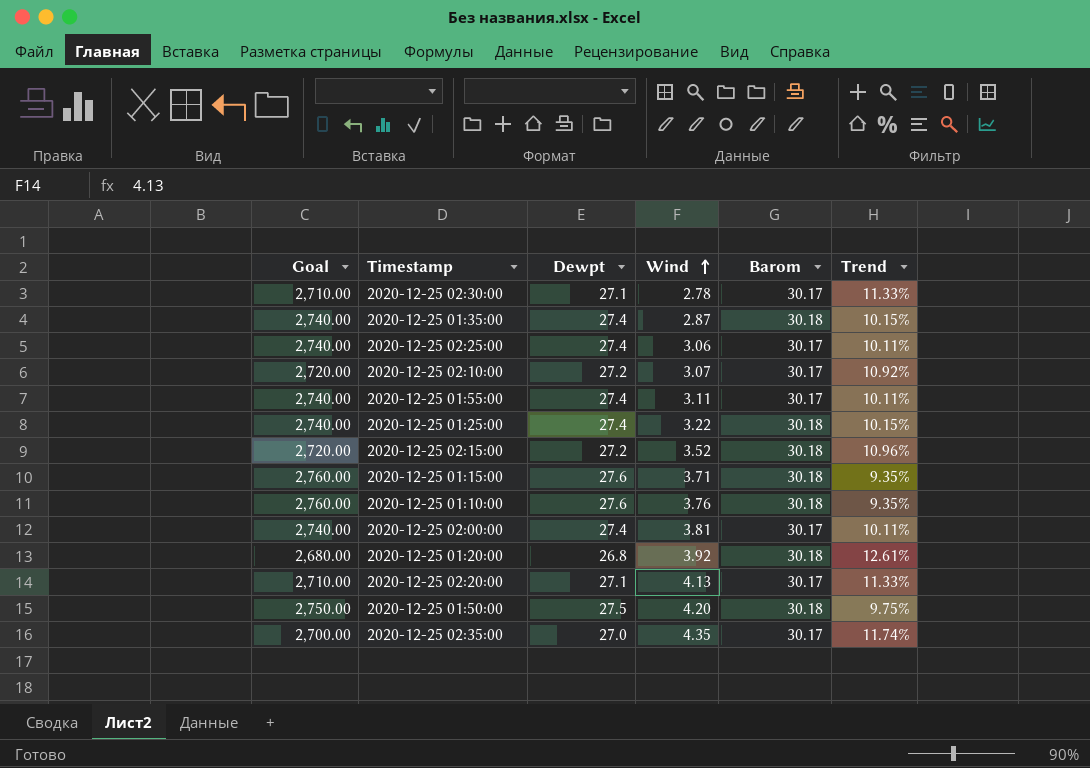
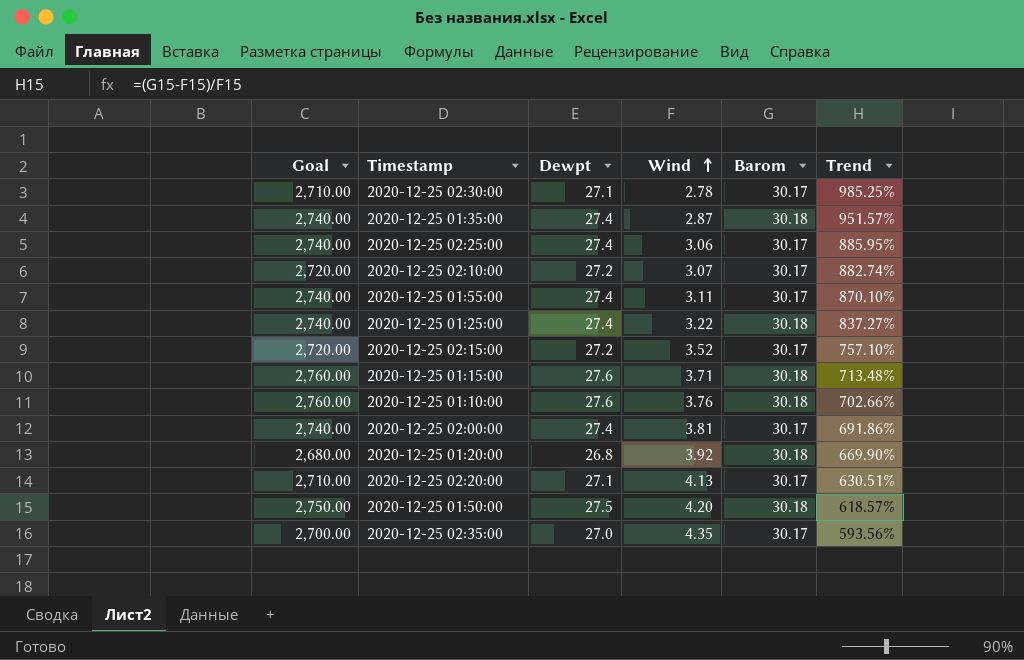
column Trend | formula: ([Barom] - [Dewpt]) / [Dewpt] -> ([Barom] - [Wind]) / [Wind]
2020-12-25 02:15:00 | Barom: 30.18 -> 30.17

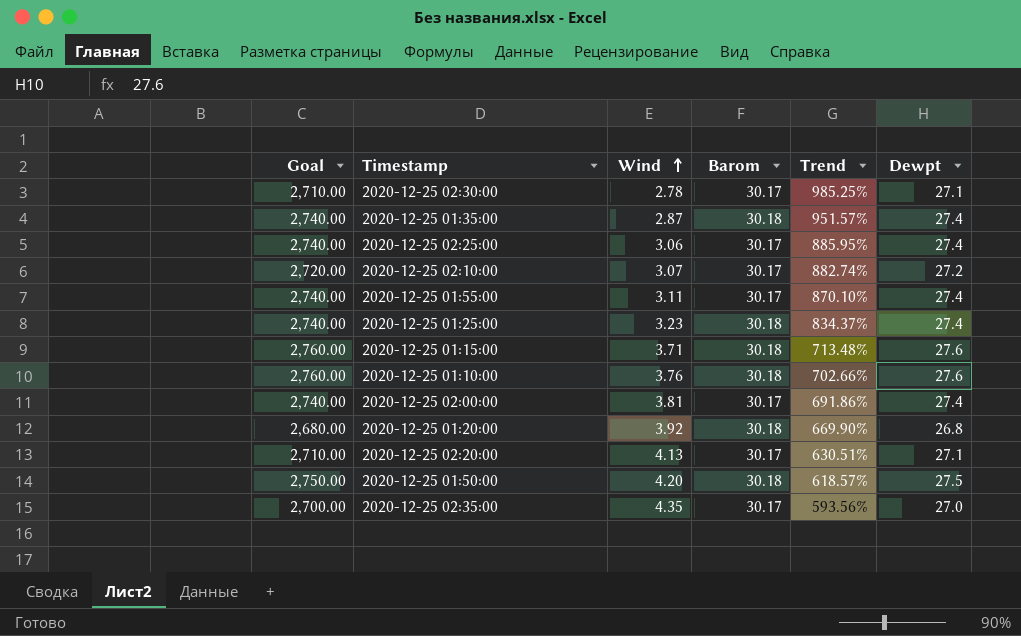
column Dewpt | position: 3 -> 6
row 2020-12-25 02:15:00: 2,720.00 | 27.2 | 3.52 | 30.17 | 757.10% -> none
2020-12-25 01:25:00 | Wind: 3.22 -> 3.23
2020-12-25 01:25:00 | Trend: 837.27% -> 834.37%

